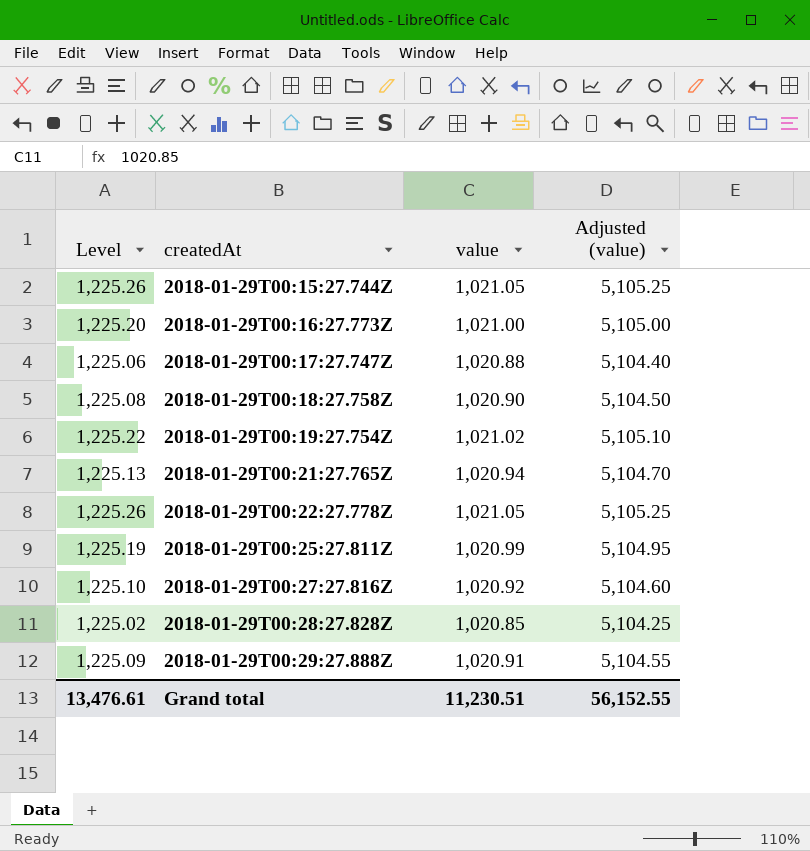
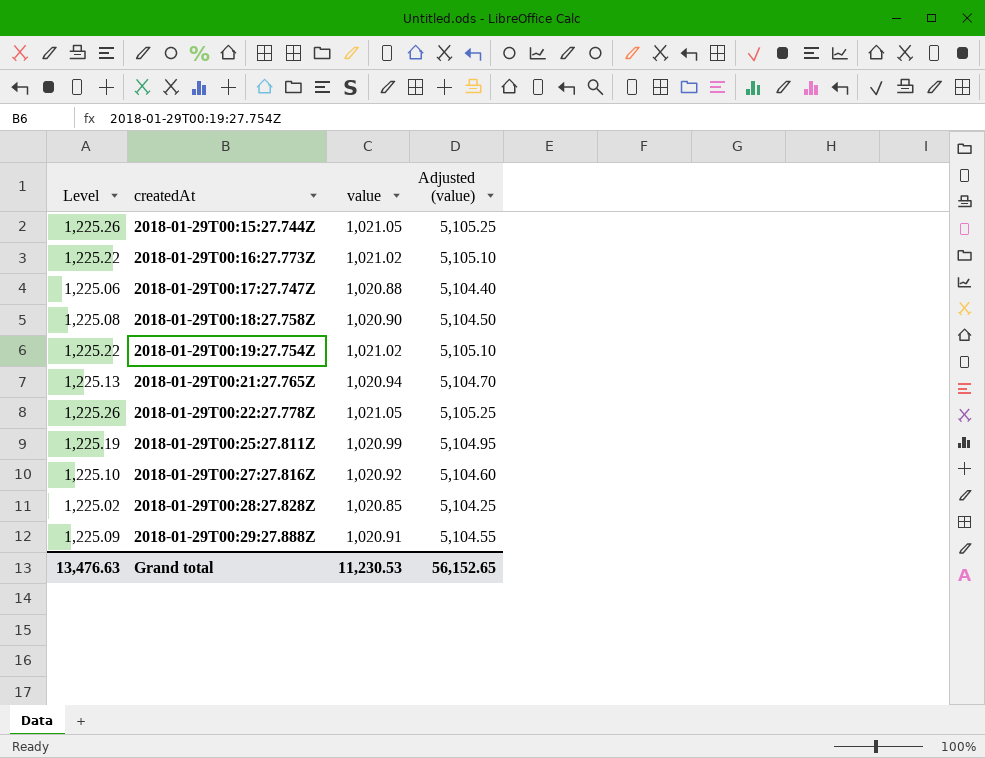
2018-01-29T00:16:27.773Z | Level: 1,225.20 -> 1,225.22
2018-01-29T00:16:27.773Z | value: 1,021.00 -> 1,021.02
2018-01-29T00:16:27.773Z | Adjusted (value): 5,105.00 -> 5,105.10
Grand total | Level: 13,476.61 -> 13,476.63
Grand total | value: 11,230.51 -> 11,230.53
Grand total | Adjusted (value): 56,152.55 -> 56,152.65

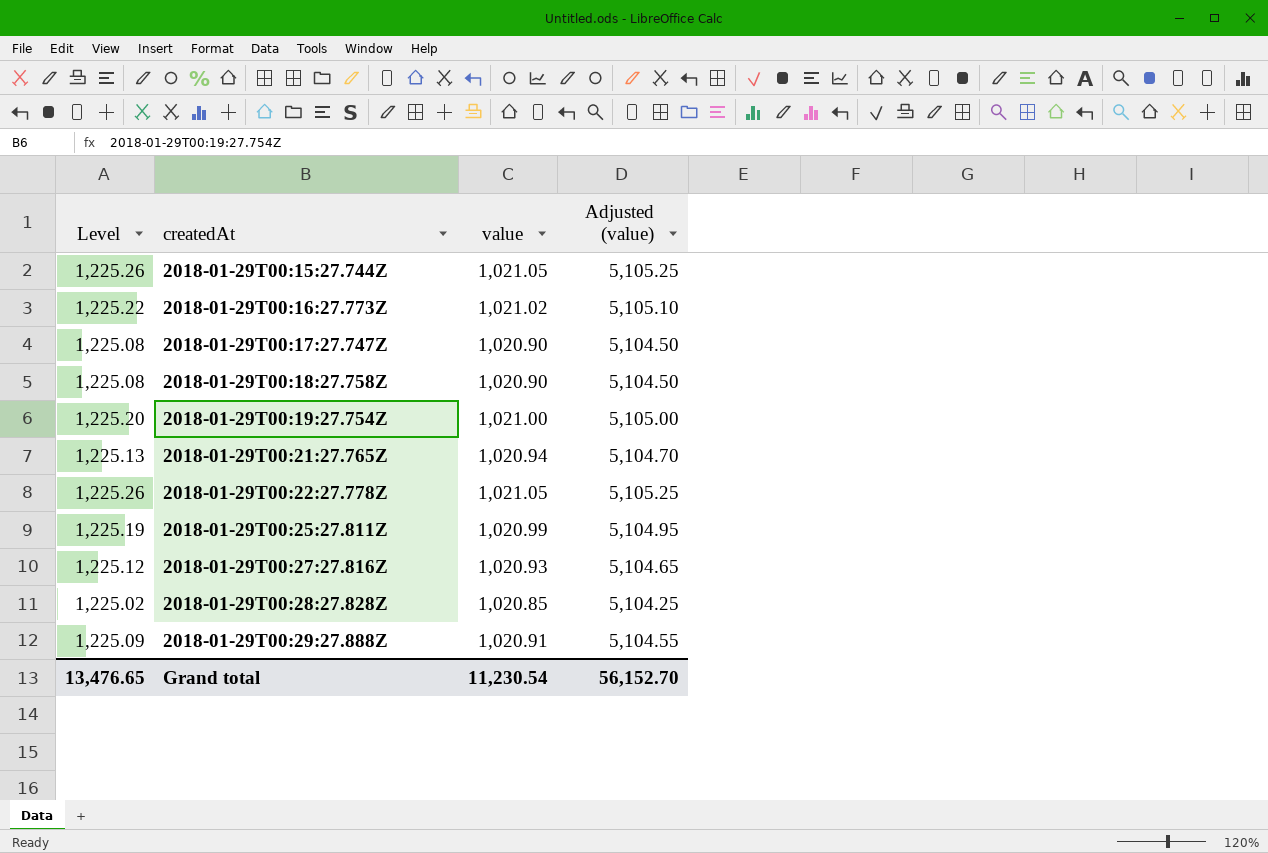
2018-01-29T00:17:27.747Z | Level: 1,225.06 -> 1,225.08
2018-01-29T00:17:27.747Z | value: 1,020.88 -> 1,020.90
2018-01-29T00:17:27.747Z | Adjusted (value): 5,104.40 -> 5,104.50
2018-01-29T00:19:27.754Z | Level: 1,225.22 -> 1,225.20
2018-01-29T00:19:27.754Z | value: 1,021.02 -> 1,021.00
2018-01-29T00:19:27.754Z | Adjusted (value): 5,105.10 -> 5,105.00
2018-01-29T00:27:27.816Z | Level: 1,225.10 -> 1,225.12
2018-01-29T00:27:27.816Z | value: 1,020.92 -> 1,020.93
2018-01-29T00:27:27.816Z | Adjusted (value): 5,104.60 -> 5,104.65
Grand total | Level: 13,476.63 -> 13,476.65
Grand total | value: 11,230.53 -> 11,230.54
Grand total | Adjusted (value): 56,152.65 -> 56,152.70

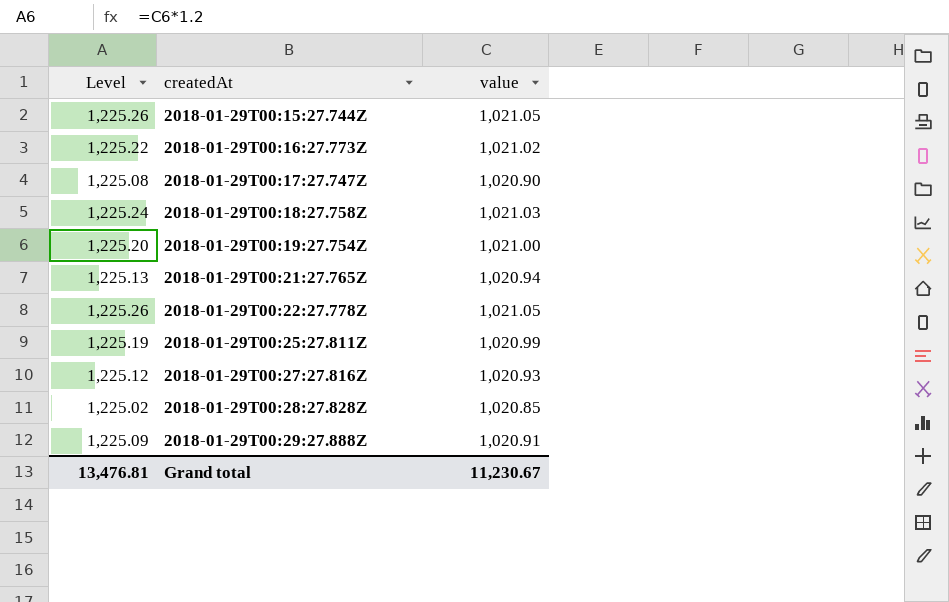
column Adjusted (value) | formula: [value] * 5 -> none
2018-01-29T00:18:27.758Z | Level: 1,225.08 -> 1,225.24
2018-01-29T00:18:27.758Z | value: 1,020.90 -> 1,021.03
Grand total | Level: 13,476.65 -> 13,476.81
Grand total | value: 11,230.54 -> 11,230.67

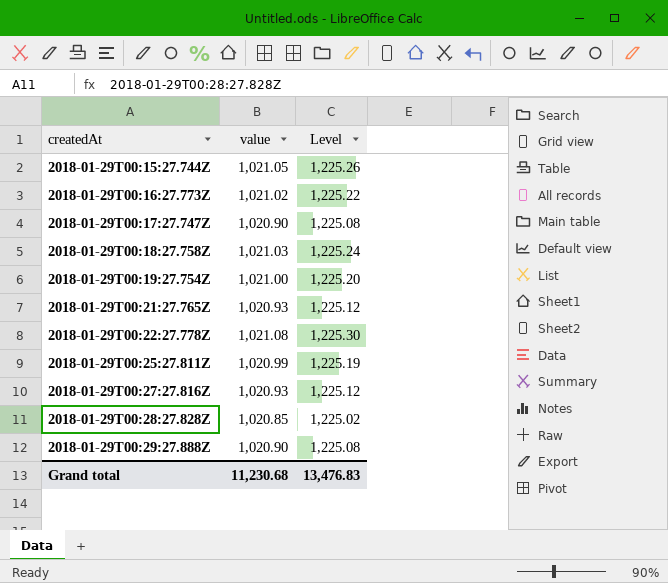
column Level | position: 1 -> 3
2018-01-29T00:21:27.765Z | value: 1,020.94 -> 1,020.93
2018-01-29T00:21:27.765Z | Level: 1,225.13 -> 1,225.12
2018-01-29T00:22:27.778Z | value: 1,021.05 -> 1,021.08
2018-01-29T00:22:27.778Z | Level: 1,225.26 -> 1,225.30
2018-01-29T00:29:27.888Z | value: 1,020.91 -> 1,020.90
2018-01-29T00:29:27.888Z | Level: 1,225.09 -> 1,225.08
Grand total | value: 11,230.67 -> 11,230.68
Grand total | Level: 13,476.81 -> 13,476.83

